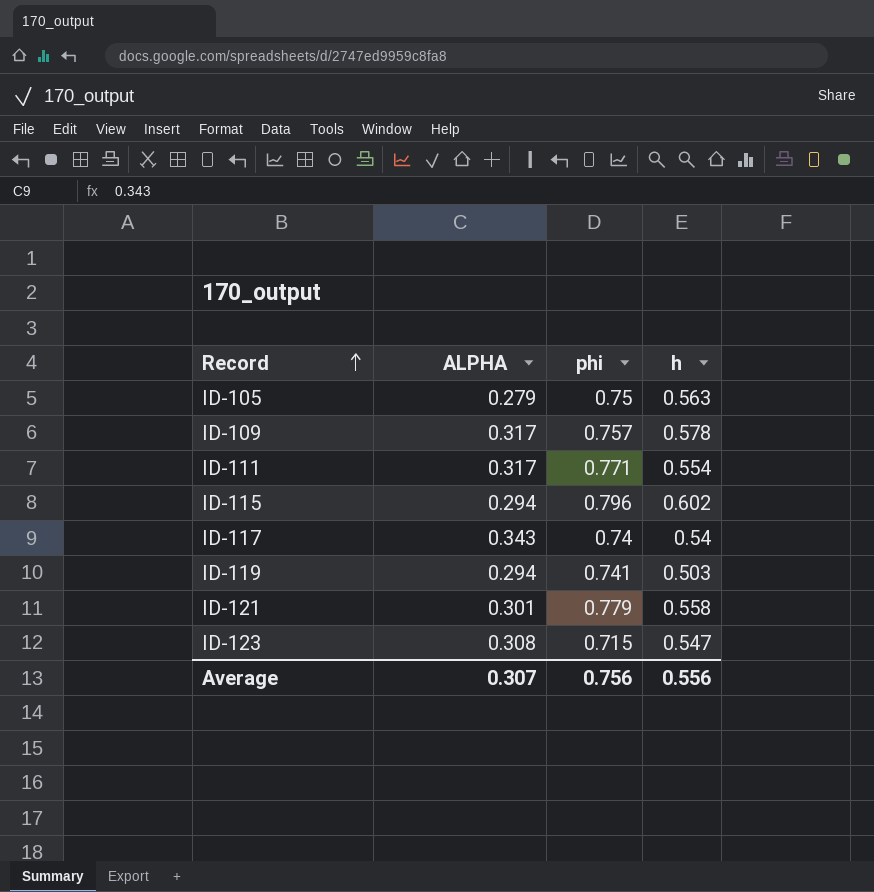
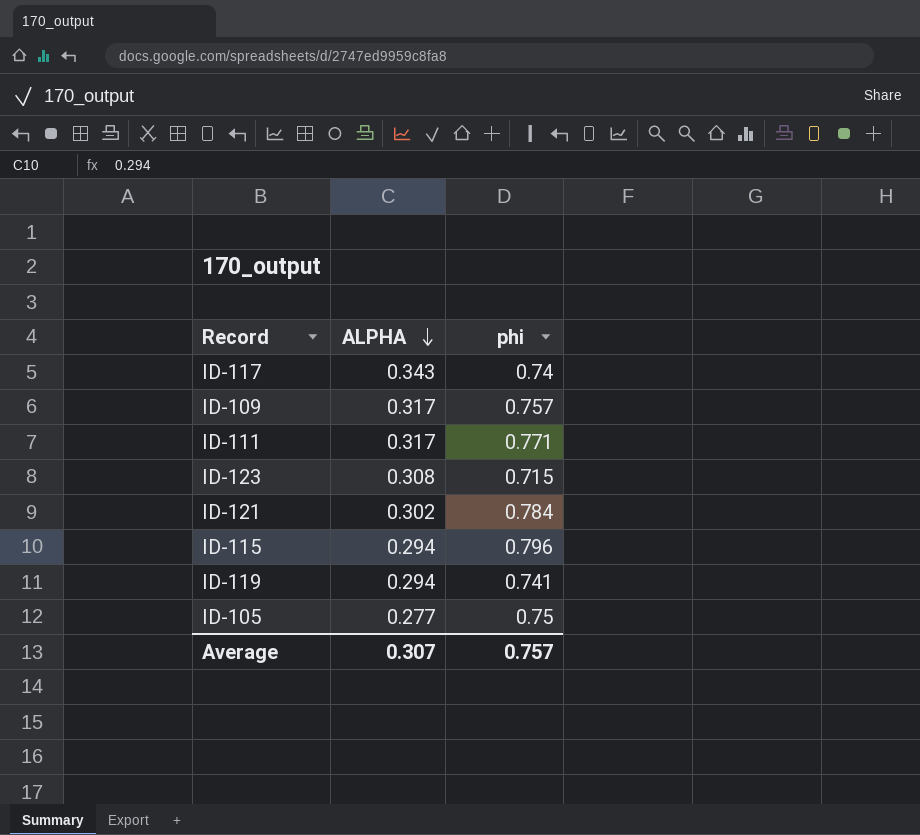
row order: Record ascending -> ALPHA descending
column h | position: 4 -> none
ID-121 | ALPHA: 0.301 -> 0.302
ID-121 | phi: 0.779 -> 0.784
ID-105 | ALPHA: 0.279 -> 0.277
Average | phi: 0.756 -> 0.757

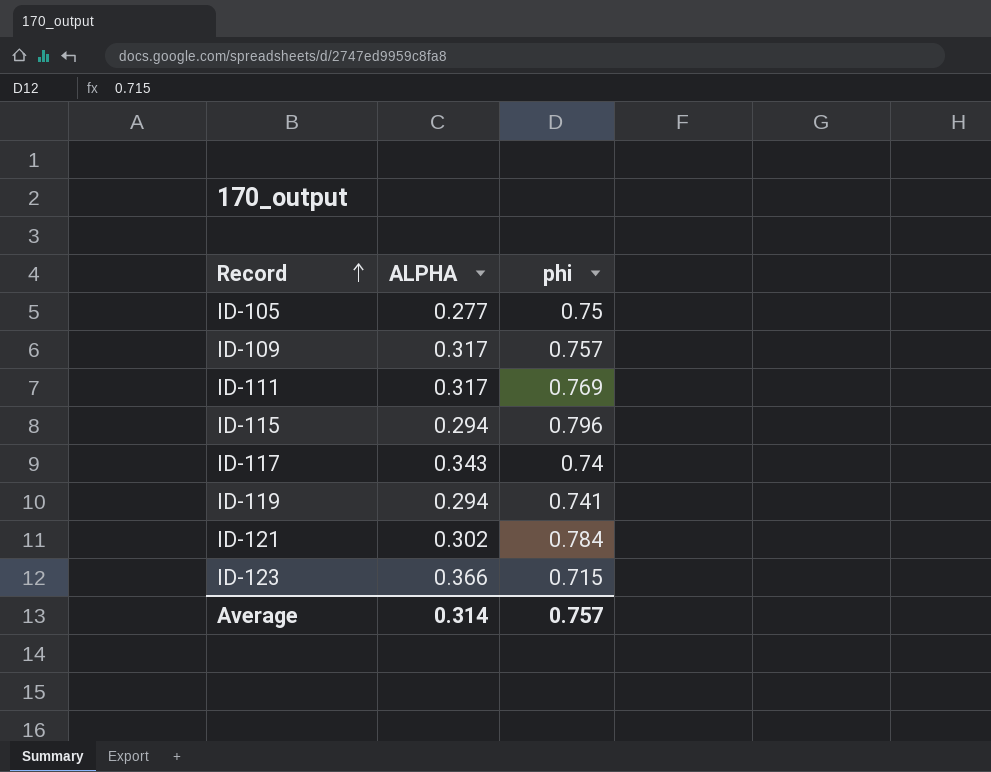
row order: ALPHA descending -> Record ascending
ID-111 | phi: 0.771 -> 0.769
ID-123 | ALPHA: 0.308 -> 0.366
Average | ALPHA: 0.307 -> 0.314

